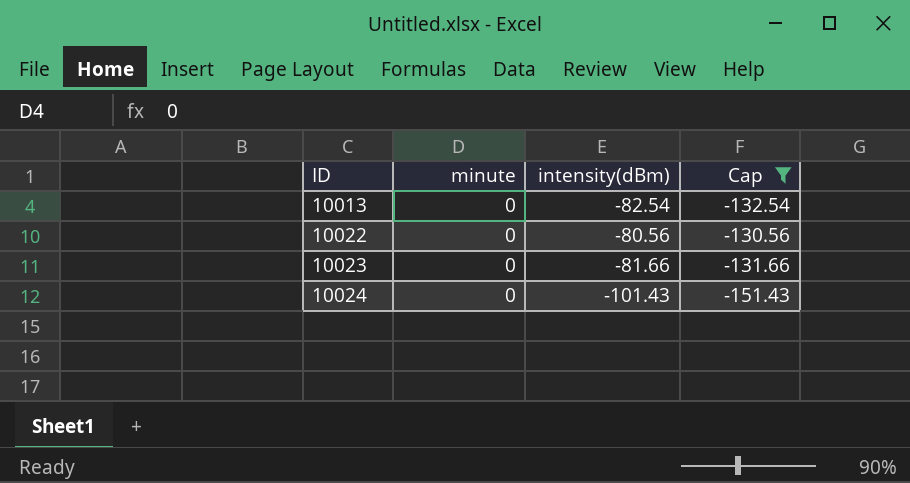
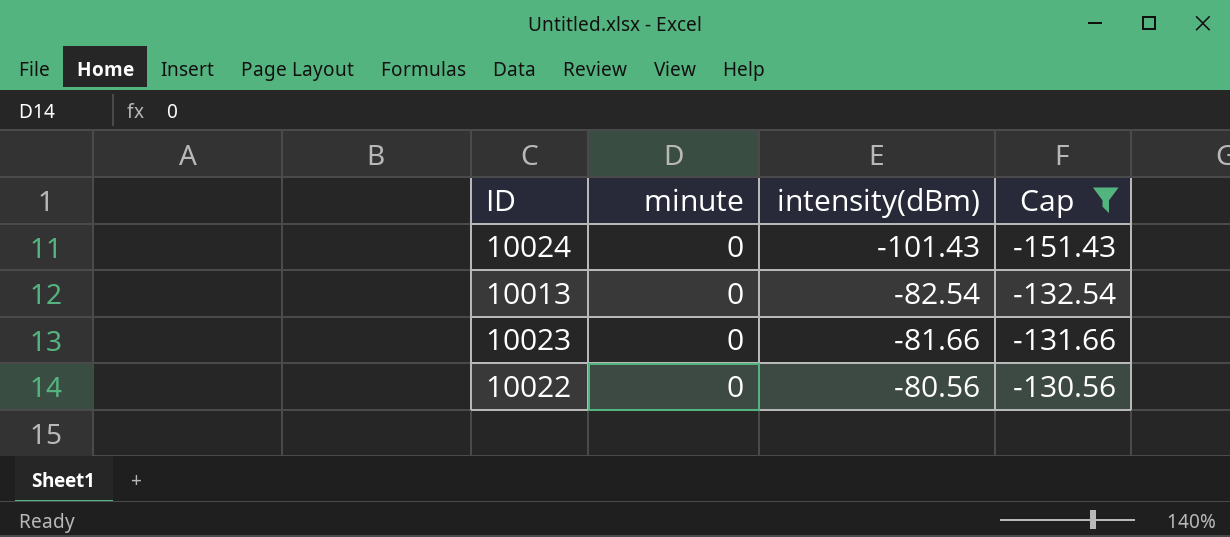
row order: ID ascending -> intensity(dBm) ascending

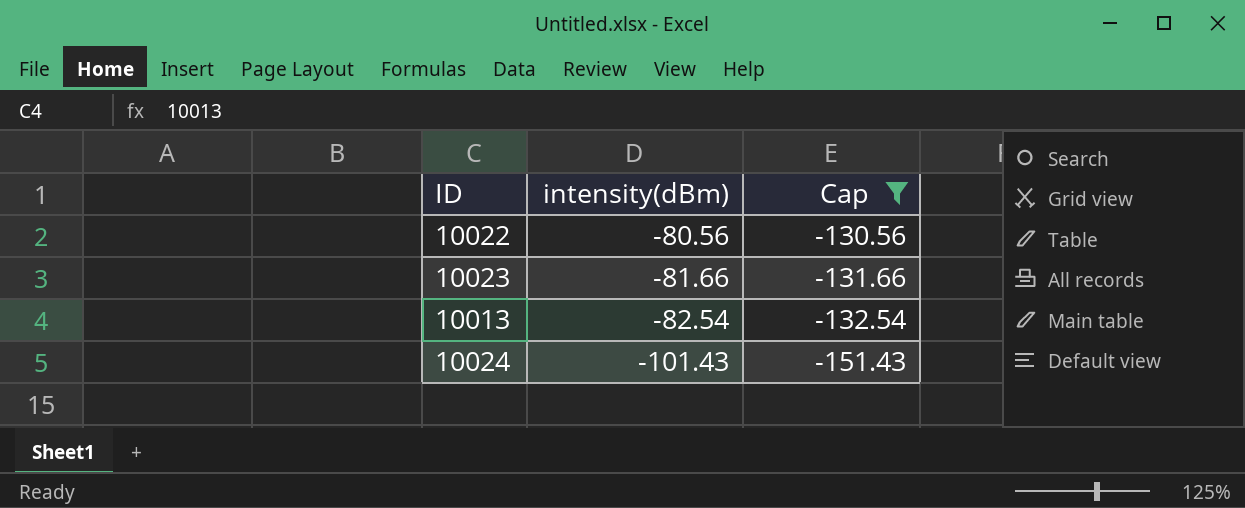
row order: intensity(dBm) ascending -> intensity(dBm) descending
column minute | position: 2 -> none

